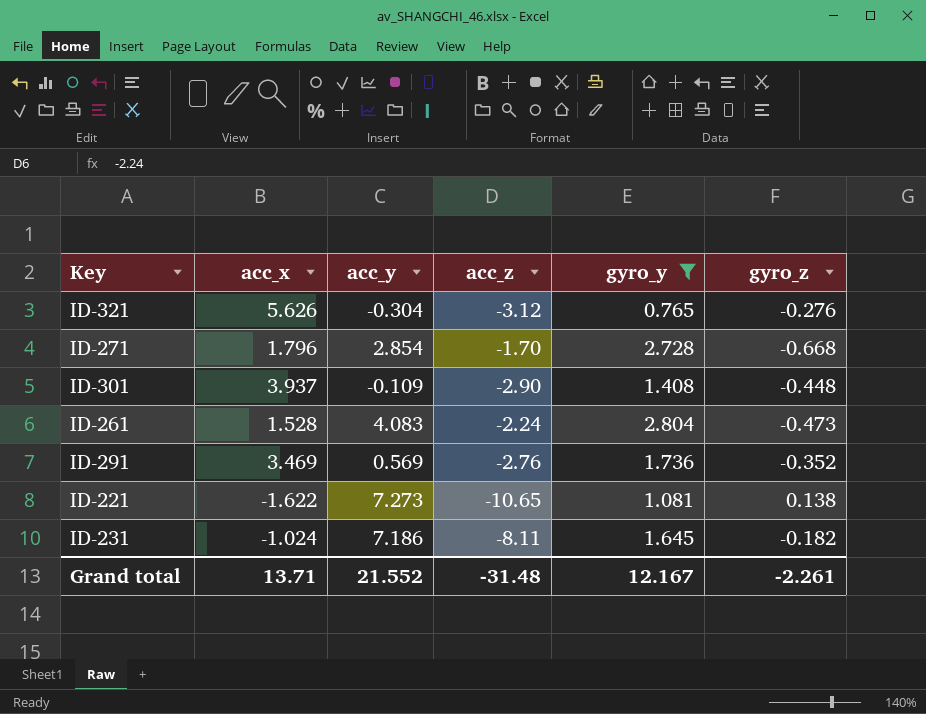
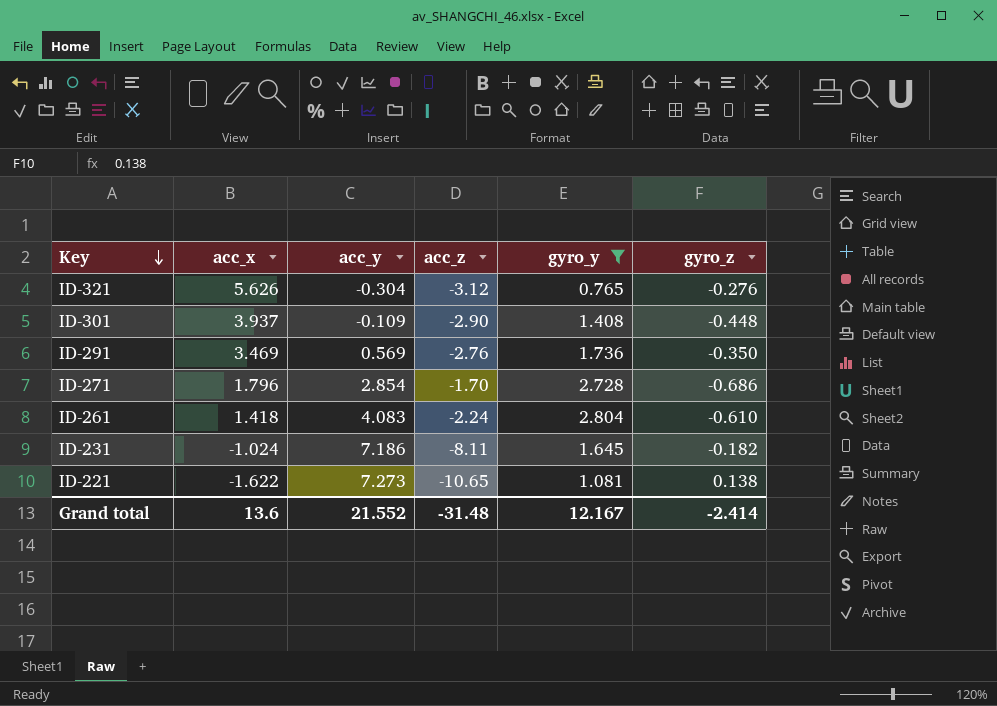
row order: none -> Key descending
ID-291 | gyro_z: -0.352 -> -0.350
ID-271 | gyro_z: -0.668 -> -0.686
ID-261 | acc_x: 1.528 -> 1.418
ID-261 | gyro_z: -0.473 -> -0.610
Grand total | acc_x: 13.71 -> 13.6
Grand total | gyro_z: -2.261 -> -2.414

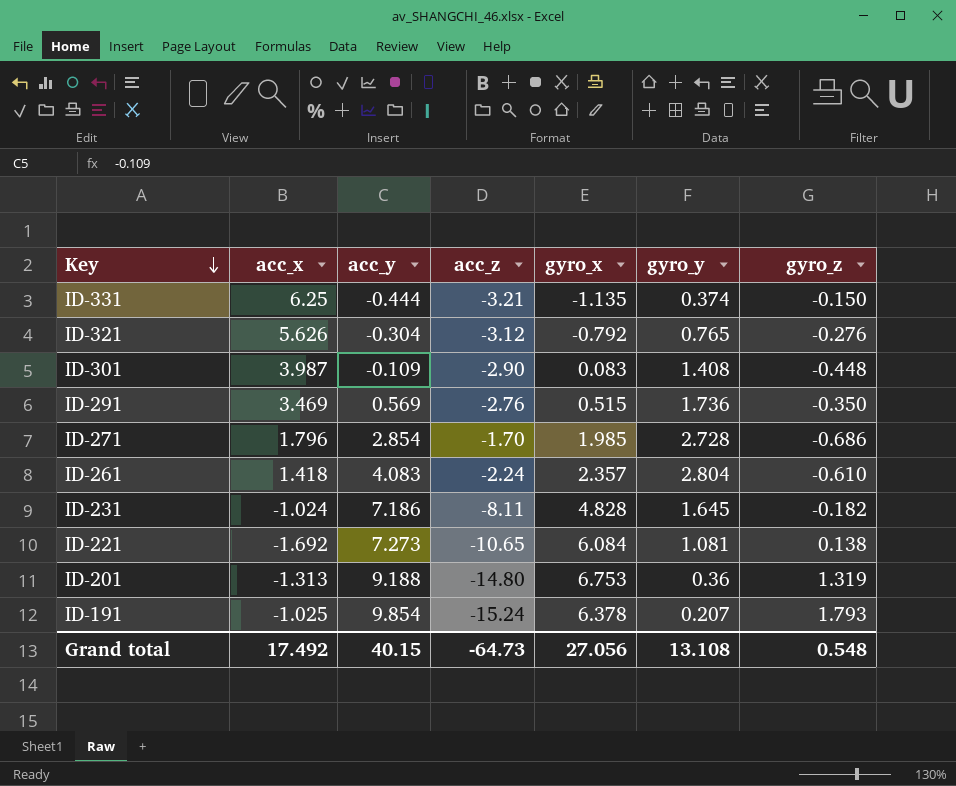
filter: gyro_y >= 0.765 -> none
column gyro_x | position: none -> 5
ID-301 | acc_x: 3.937 -> 3.987
ID-221 | acc_x: -1.622 -> -1.692
Grand total | acc_x: 13.6 -> 17.492
Grand total | acc_y: 21.552 -> 40.15
Grand total | acc_z: -31.48 -> -64.73
Grand total | gyro_y: 12.167 -> 13.108
Grand total | gyro_z: -2.414 -> 0.548

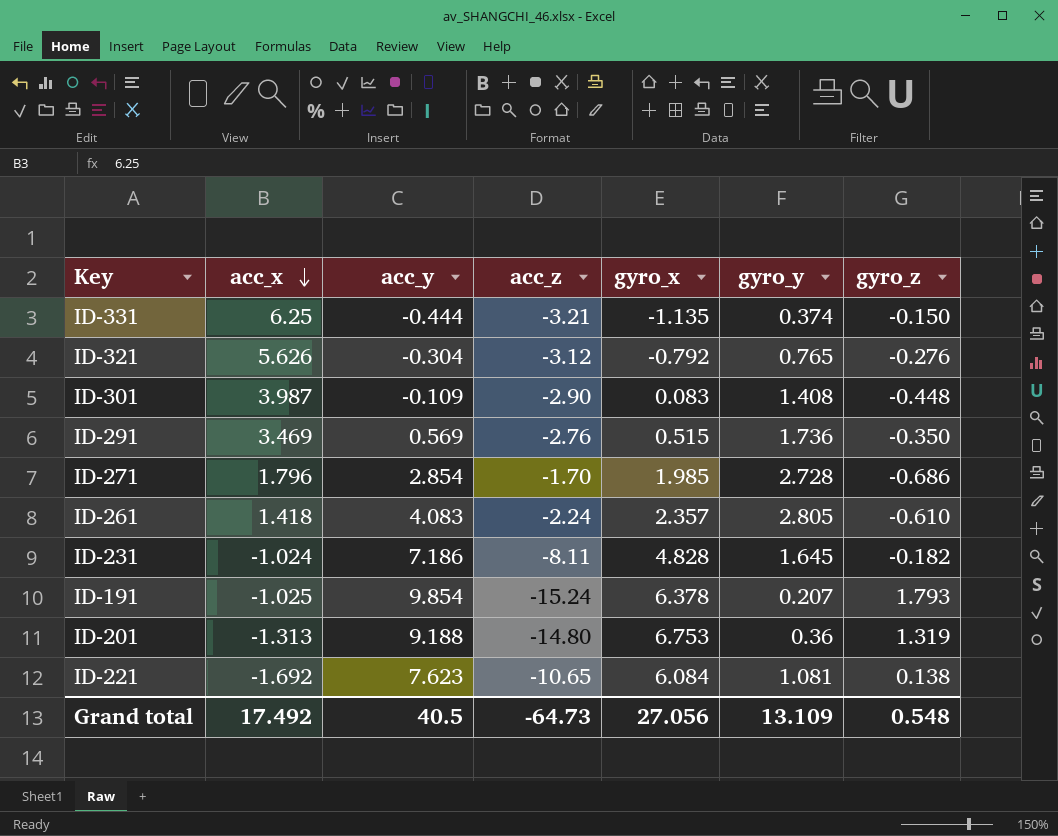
row order: Key descending -> acc_x descending
ID-261 | gyro_y: 2.804 -> 2.805
ID-221 | acc_y: 7.273 -> 7.623
Grand total | acc_y: 40.15 -> 40.5
Grand total | gyro_y: 13.108 -> 13.109

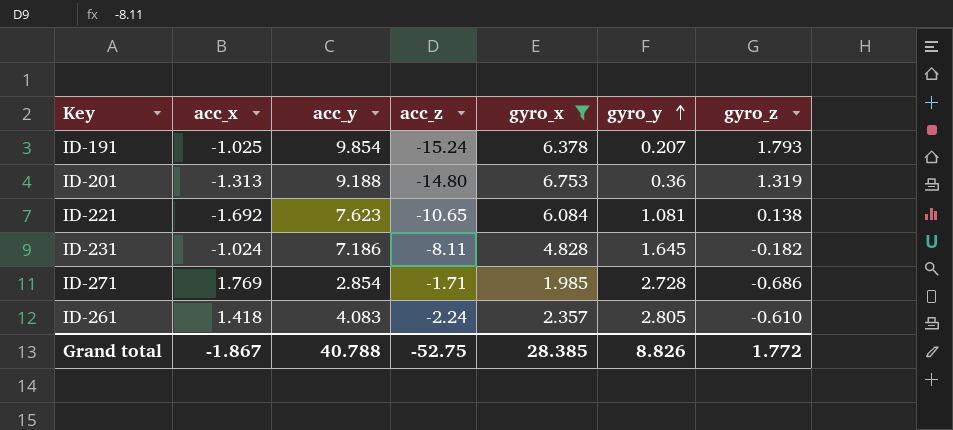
filter: none -> gyro_x >= 1.985
row order: acc_x descending -> gyro_y ascending
ID-271 | acc_x: 1.796 -> 1.769
ID-271 | acc_z: -1.70 -> -1.71
Grand total | acc_x: 17.492 -> -1.867
Grand total | acc_y: 40.5 -> 40.788
Grand total | acc_z: -64.73 -> -52.75
Grand total | gyro_x: 27.056 -> 28.385
Grand total | gyro_y: 13.109 -> 8.826
Grand total | gyro_z: 0.548 -> 1.772

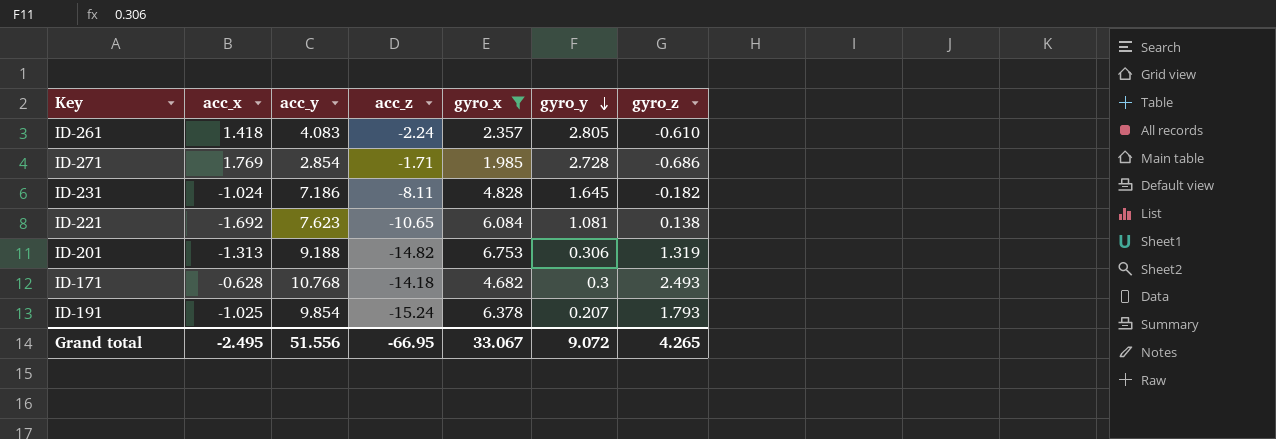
row order: gyro_y ascending -> gyro_y descending
ID-201 | acc_z: -14.80 -> -14.82
ID-201 | gyro_y: 0.36 -> 0.306
row ID-171: none -> -0.628 | 10.768 | -14.18 | 4.682 | 0.3 | 2.493
Grand total | acc_x: -1.867 -> -2.495
Grand total | acc_y: 40.788 -> 51.556
Grand total | acc_z: -52.75 -> -66.95
Grand total | gyro_x: 28.385 -> 33.067
Grand total | gyro_y: 8.826 -> 9.072
Grand total | gyro_z: 1.772 -> 4.265

